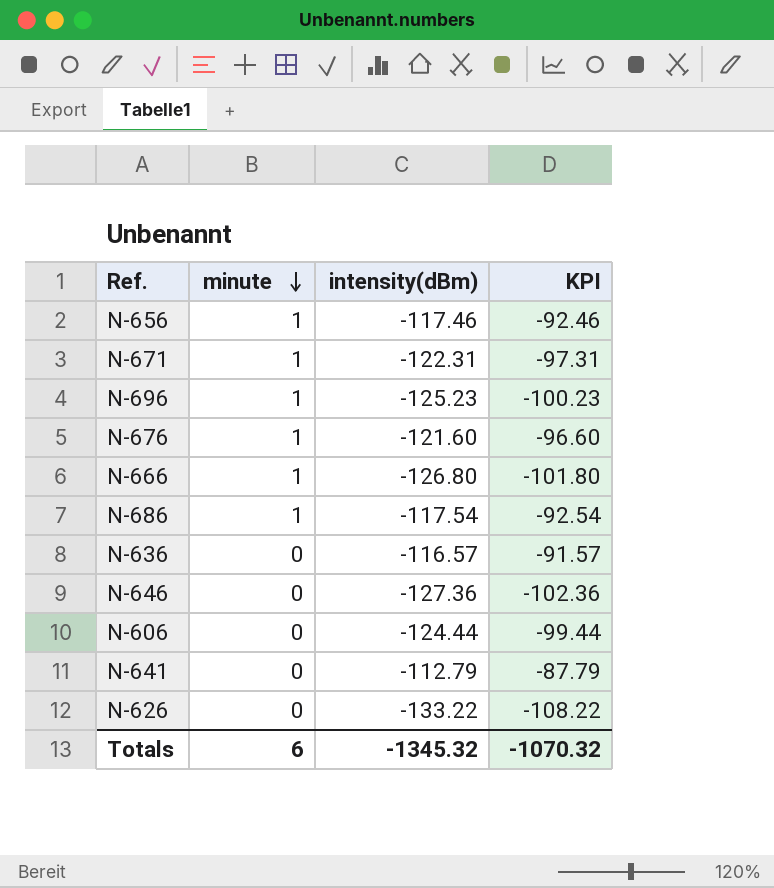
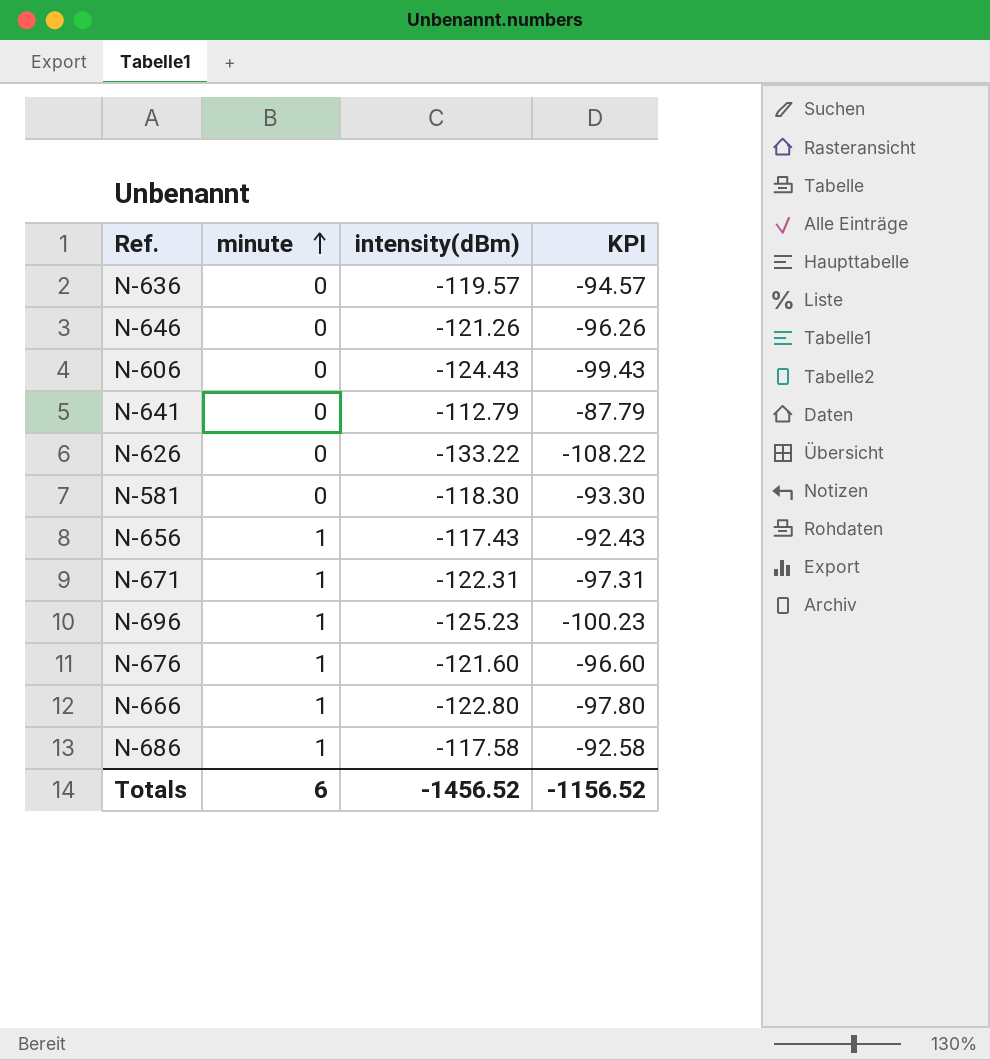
row order: minute descending -> minute ascending
N-636 | intensity(dBm): -116.57 -> -119.57
N-636 | KPI: -91.57 -> -94.57
N-646 | intensity(dBm): -127.36 -> -121.26
N-646 | KPI: -102.36 -> -96.26
N-606 | intensity(dBm): -124.44 -> -124.43
N-606 | KPI: -99.44 -> -99.43
row N-581: none -> 0 | -118.30 | -93.30
N-656 | intensity(dBm): -117.46 -> -117.43
N-656 | KPI: -92.46 -> -92.43
N-666 | intensity(dBm): -126.80 -> -122.80
N-666 | KPI: -101.80 -> -97.80
N-686 | intensity(dBm): -117.54 -> -117.58
N-686 | KPI: -92.54 -> -92.58
Totals | intensity(dBm): -1345.32 -> -1456.52
Totals | KPI: -1070.32 -> -1156.52

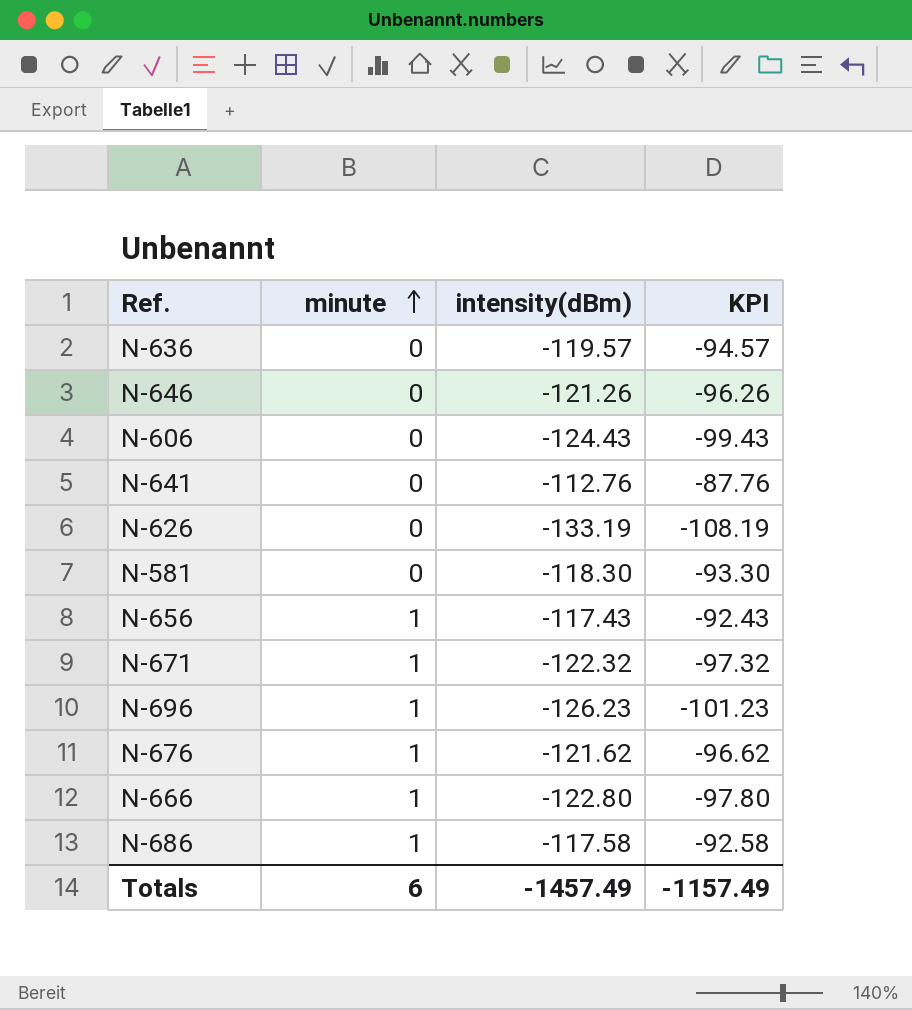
N-641 | intensity(dBm): -112.79 -> -112.76
N-641 | KPI: -87.79 -> -87.76
N-626 | intensity(dBm): -133.22 -> -133.19
N-626 | KPI: -108.22 -> -108.19
N-671 | intensity(dBm): -122.31 -> -122.32
N-671 | KPI: -97.31 -> -97.32
N-696 | intensity(dBm): -125.23 -> -126.23
N-696 | KPI: -100.23 -> -101.23
N-676 | intensity(dBm): -121.60 -> -121.62
N-676 | KPI: -96.60 -> -96.62
Totals | intensity(dBm): -1456.52 -> -1457.49
Totals | KPI: -1156.52 -> -1157.49

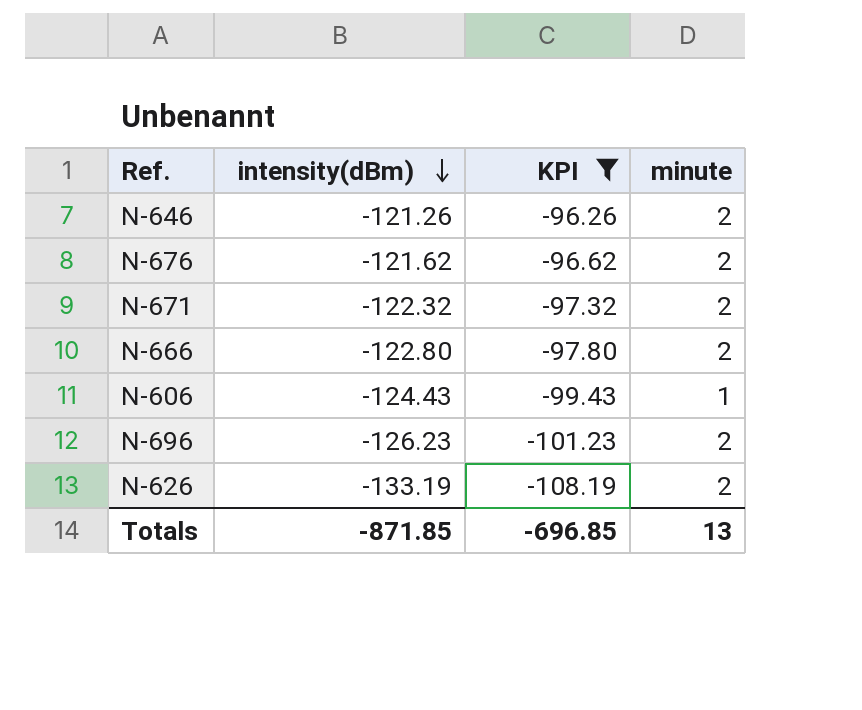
filter: none -> KPI <= -96.26
row order: minute ascending -> intensity(dBm) descending
column minute | position: 2 -> 4
N-646 | minute: 0 -> 2
N-676 | minute: 1 -> 2
N-671 | minute: 1 -> 2
N-666 | minute: 1 -> 2
N-606 | minute: 0 -> 1
N-696 | minute: 1 -> 2
N-626 | minute: 0 -> 2
Totals | intensity(dBm): -1457.49 -> -871.85
Totals | KPI: -1157.49 -> -696.85
Totals | minute: 6 -> 13

